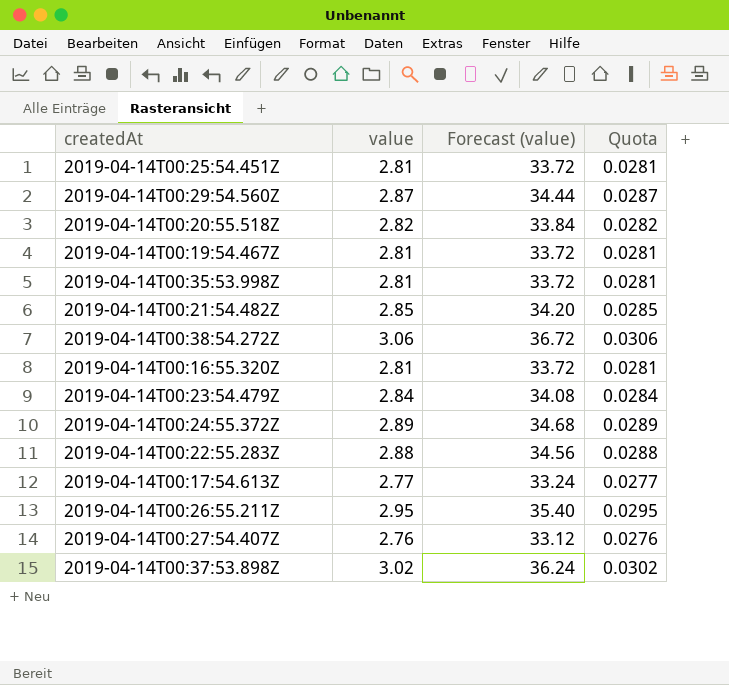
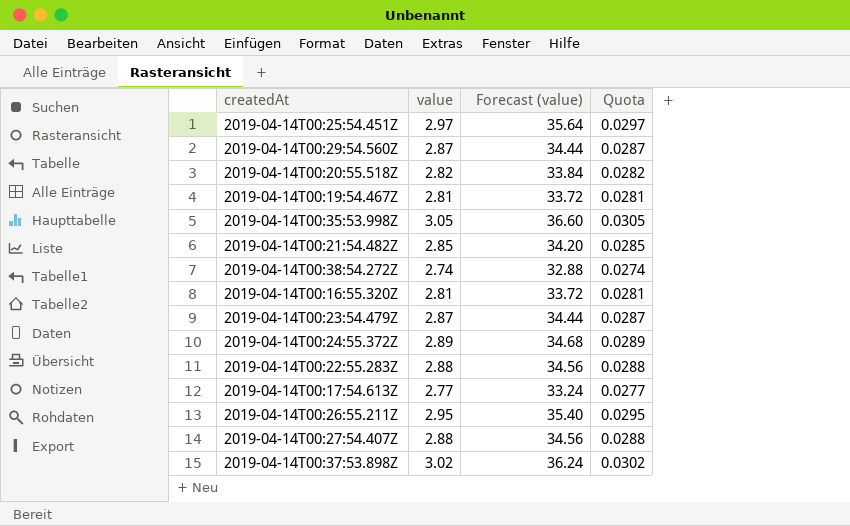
2019-04-14T00:25:54.451Z | value: 2.81 -> 2.97
2019-04-14T00:25:54.451Z | Forecast (value): 33.72 -> 35.64
2019-04-14T00:25:54.451Z | Quota: 0.0281 -> 0.0297
2019-04-14T00:35:53.998Z | value: 2.81 -> 3.05
2019-04-14T00:35:53.998Z | Forecast (value): 33.72 -> 36.60
2019-04-14T00:35:53.998Z | Quota: 0.0281 -> 0.0305
2019-04-14T00:38:54.272Z | value: 3.06 -> 2.74
2019-04-14T00:38:54.272Z | Forecast (value): 36.72 -> 32.88
2019-04-14T00:38:54.272Z | Quota: 0.0306 -> 0.0274
2019-04-14T00:23:54.479Z | value: 2.84 -> 2.87
2019-04-14T00:23:54.479Z | Forecast (value): 34.08 -> 34.44
2019-04-14T00:23:54.479Z | Quota: 0.0284 -> 0.0287
2019-04-14T00:27:54.407Z | value: 2.76 -> 2.88
2019-04-14T00:27:54.407Z | Forecast (value): 33.12 -> 34.56
2019-04-14T00:27:54.407Z | Quota: 0.0276 -> 0.0288

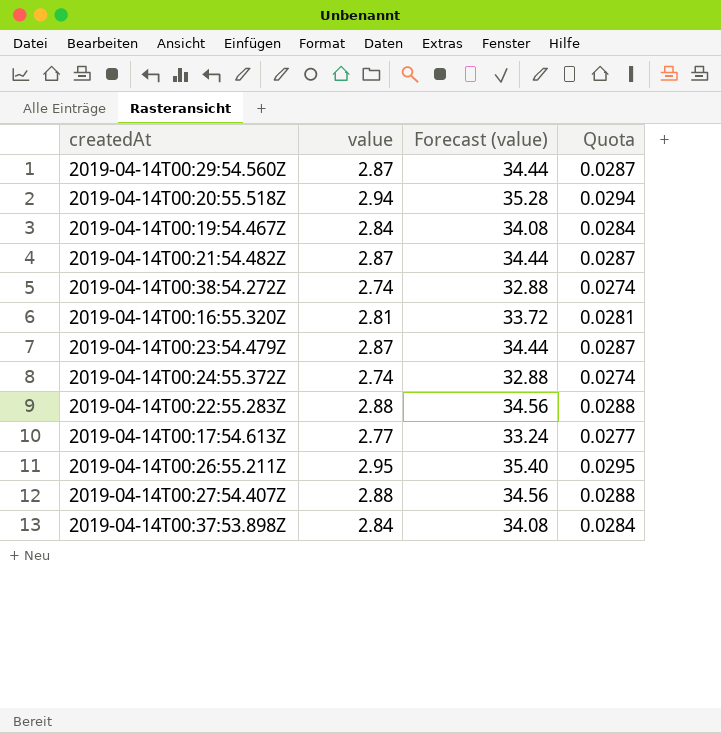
row 2019-04-14T00:25:54.451Z: 2.97 | 35.64 | 0.0297 -> none
row 2019-04-14T00:35:53.998Z: 3.05 | 36.60 | 0.0305 -> none
2019-04-14T00:20:55.518Z | value: 2.82 -> 2.94
2019-04-14T00:20:55.518Z | Forecast (value): 33.84 -> 35.28
2019-04-14T00:20:55.518Z | Quota: 0.0282 -> 0.0294
2019-04-14T00:19:54.467Z | value: 2.81 -> 2.84
2019-04-14T00:19:54.467Z | Forecast (value): 33.72 -> 34.08
2019-04-14T00:19:54.467Z | Quota: 0.0281 -> 0.0284
2019-04-14T00:21:54.482Z | value: 2.85 -> 2.87
2019-04-14T00:21:54.482Z | Forecast (value): 34.20 -> 34.44
2019-04-14T00:21:54.482Z | Quota: 0.0285 -> 0.0287
2019-04-14T00:24:55.372Z | value: 2.89 -> 2.74
2019-04-14T00:24:55.372Z | Forecast (value): 34.68 -> 32.88
2019-04-14T00:24:55.372Z | Quota: 0.0289 -> 0.0274
2019-04-14T00:37:53.898Z | value: 3.02 -> 2.84
2019-04-14T00:37:53.898Z | Forecast (value): 36.24 -> 34.08
2019-04-14T00:37:53.898Z | Quota: 0.0302 -> 0.0284

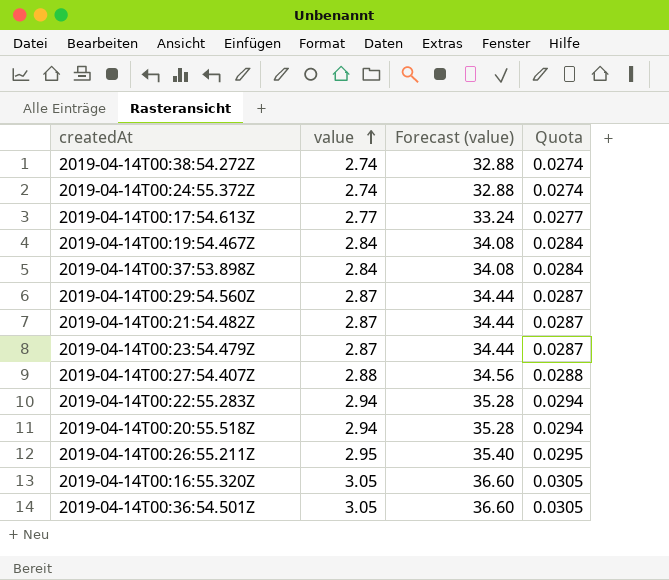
row order: none -> value ascending
2019-04-14T00:22:55.283Z | value: 2.88 -> 2.94
2019-04-14T00:22:55.283Z | Forecast (value): 34.56 -> 35.28
2019-04-14T00:22:55.283Z | Quota: 0.0288 -> 0.0294
2019-04-14T00:16:55.320Z | value: 2.81 -> 3.05
2019-04-14T00:16:55.320Z | Forecast (value): 33.72 -> 36.60
2019-04-14T00:16:55.320Z | Quota: 0.0281 -> 0.0305
row 2019-04-14T00:36:54.501Z: none -> 3.05 | 36.60 | 0.0305

